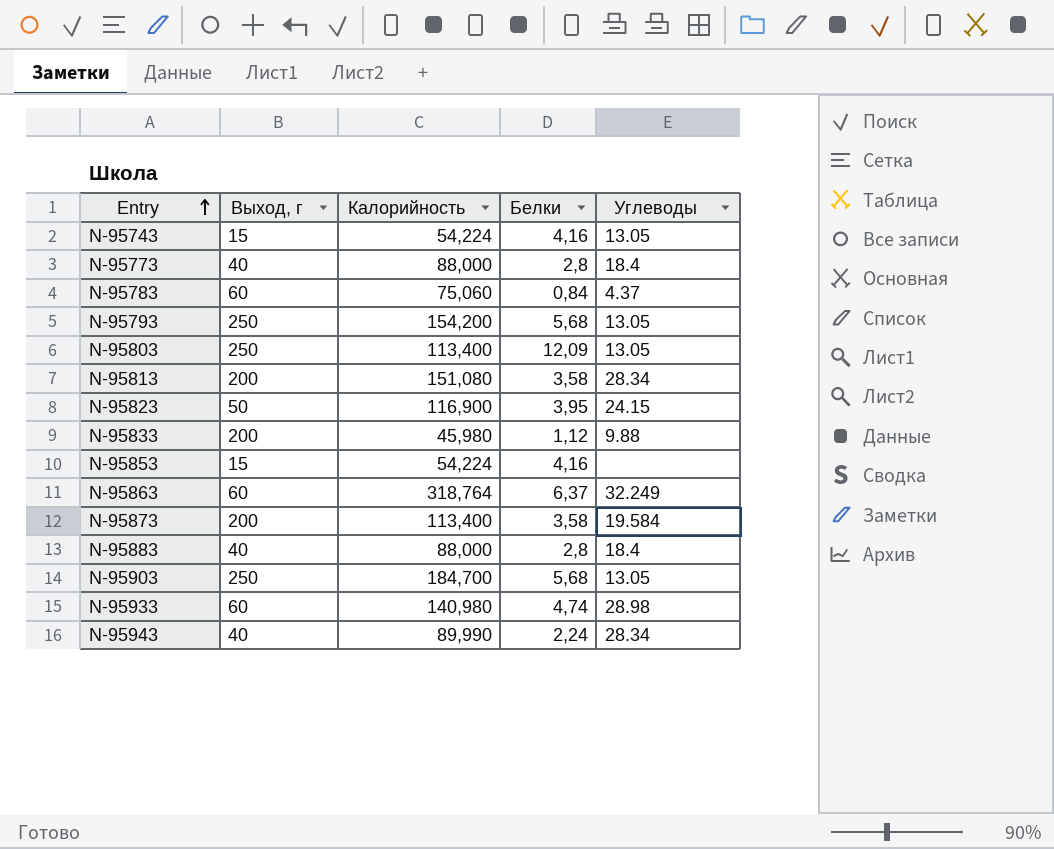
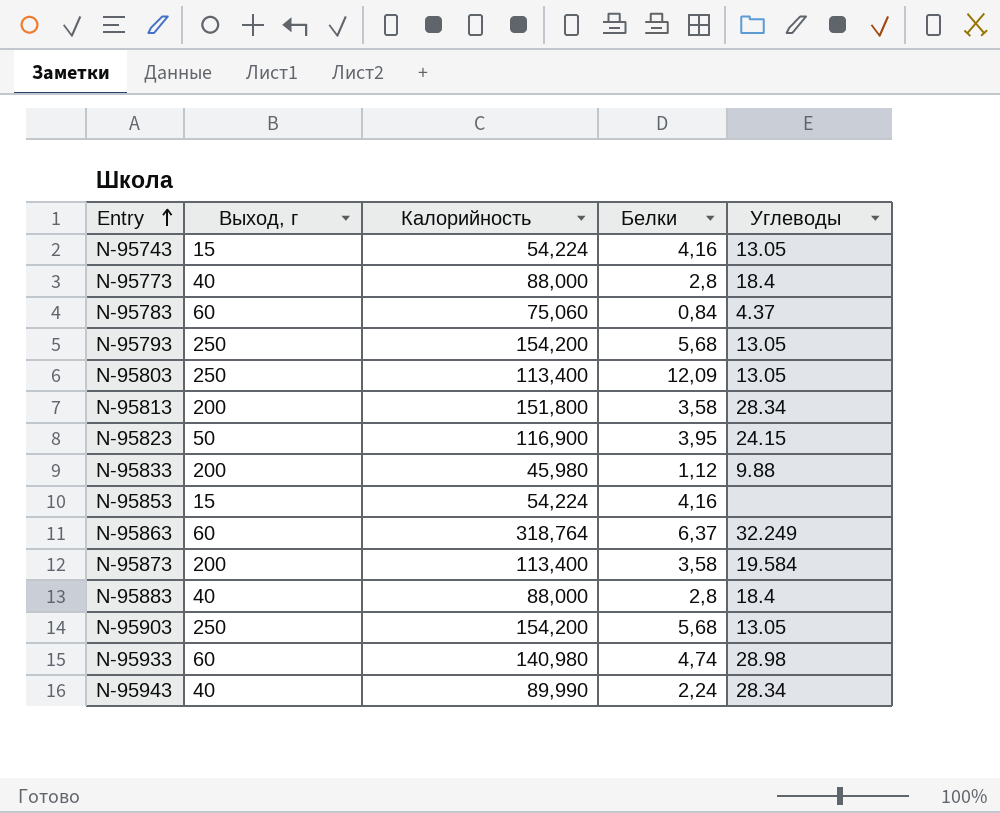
N-95813 | Калорийность: 151,080 -> 151,800
N-95903 | Калорийность: 184,700 -> 154,200

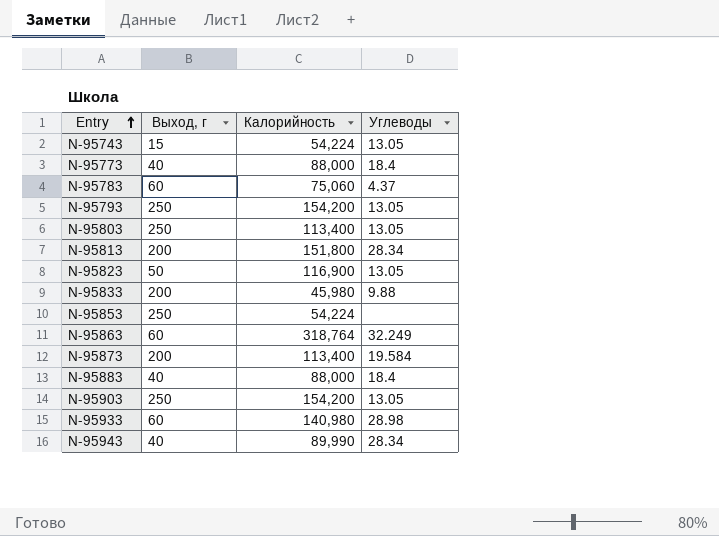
column Белки | position: 4 -> none
N-95823 | Углеводы: 24.15 -> 13.05
N-95853 | Выход, г: 15 -> 250

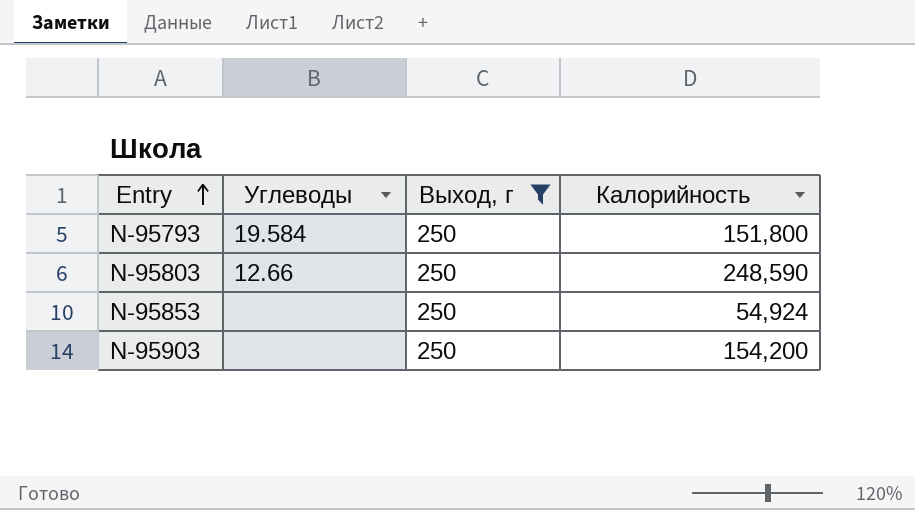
filter: none -> Выход, г = 250
column Углеводы | position: 4 -> 2
N-95793 | Углеводы: 13.05 -> 19.584
N-95793 | Калорийность: 154,200 -> 151,800
N-95803 | Углеводы: 13.05 -> 12.66
N-95803 | Калорийность: 113,400 -> 248,590
N-95853 | Калорийность: 54,224 -> 54,924
N-95903 | Углеводы: 13.05 -> none

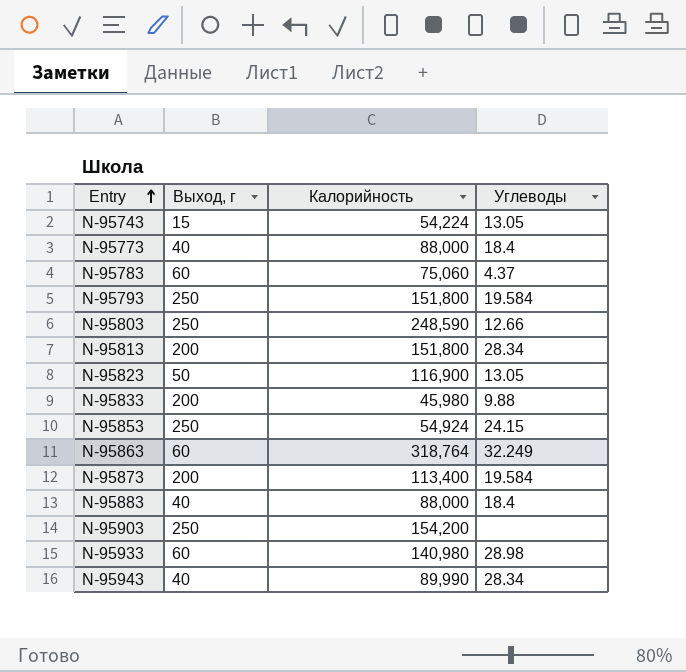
filter: Выход, г = 250 -> none
column Углеводы | position: 2 -> 4
N-95853 | Углеводы: none -> 24.15

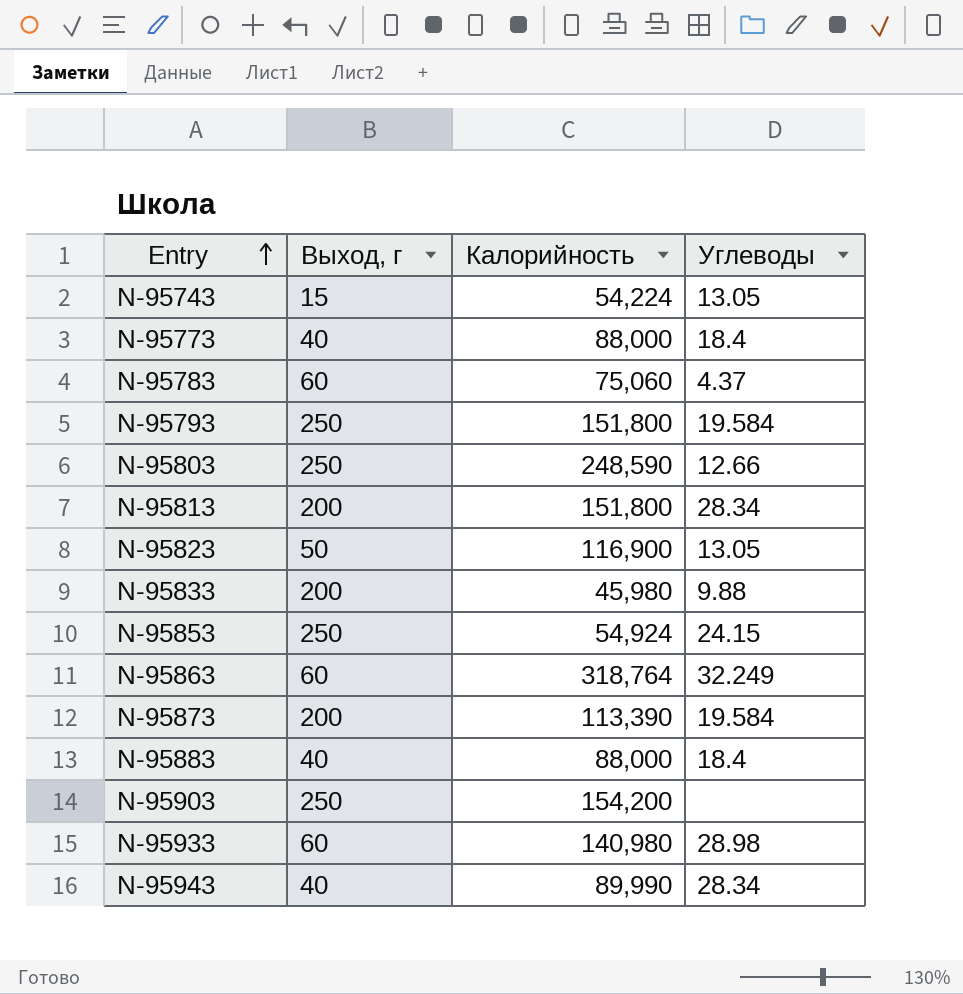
N-95873 | Калорийность: 113,400 -> 113,390

